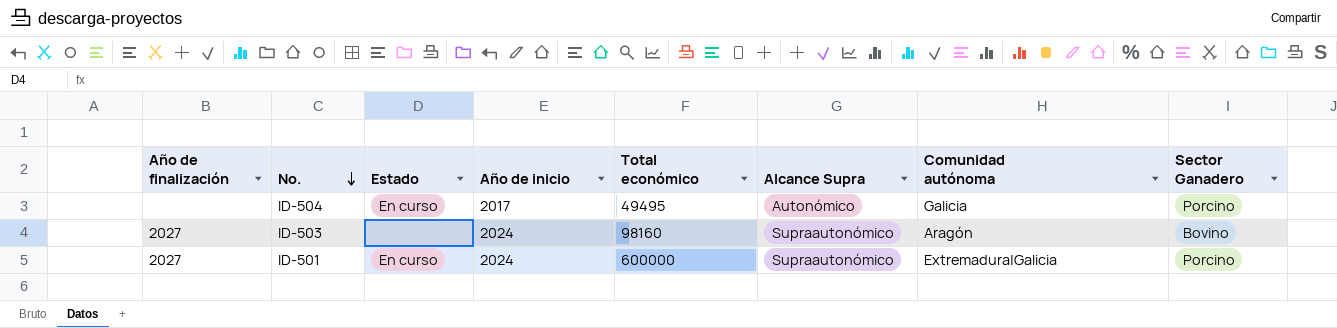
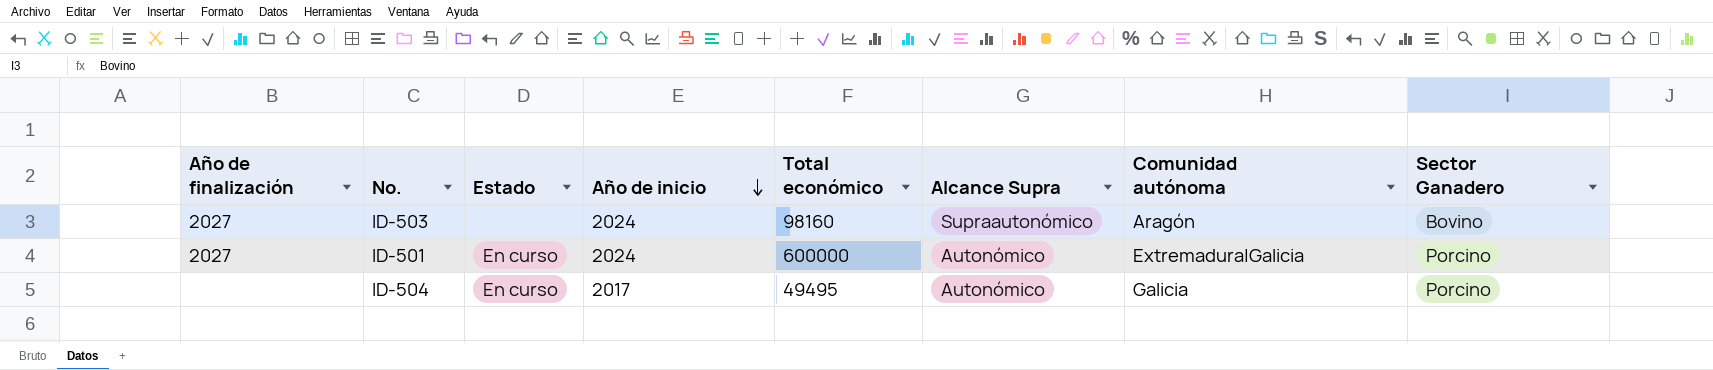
row order: No. descending -> Año de inicio descending
ID-501 | Alcance Supra: Supraautonómico -> Autonómico

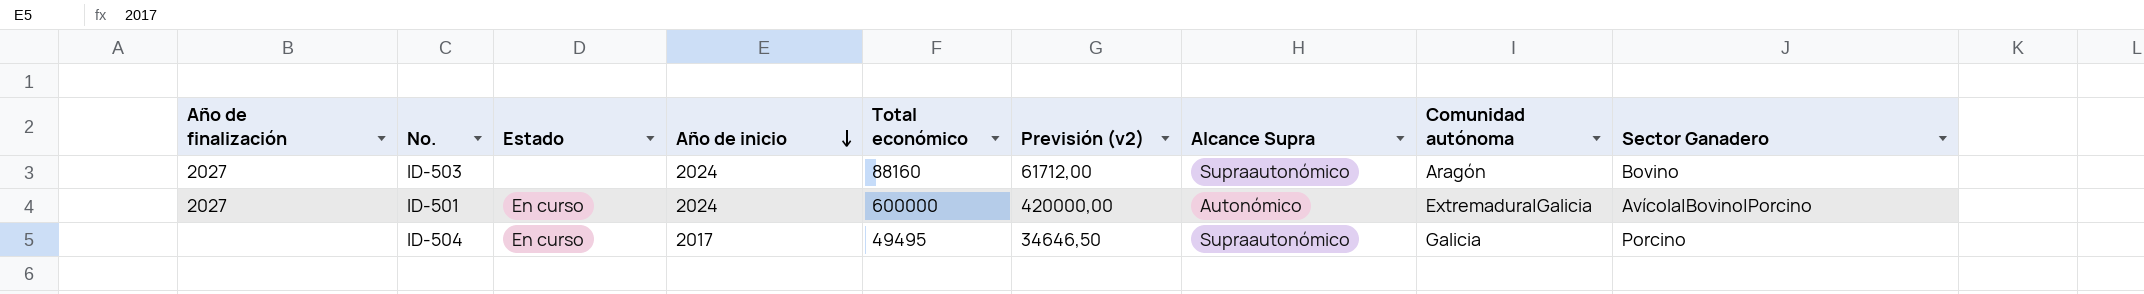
column Previsión (v2) | formula: none -> [Total económico] * 0,7
ID-503 | Total económico: 98160 -> 88160
ID-501 | Sector Ganadero: Porcino -> Avícola|Bovino|Porcino
ID-504 | Alcance Supra: Autonómico -> Supraautonómico

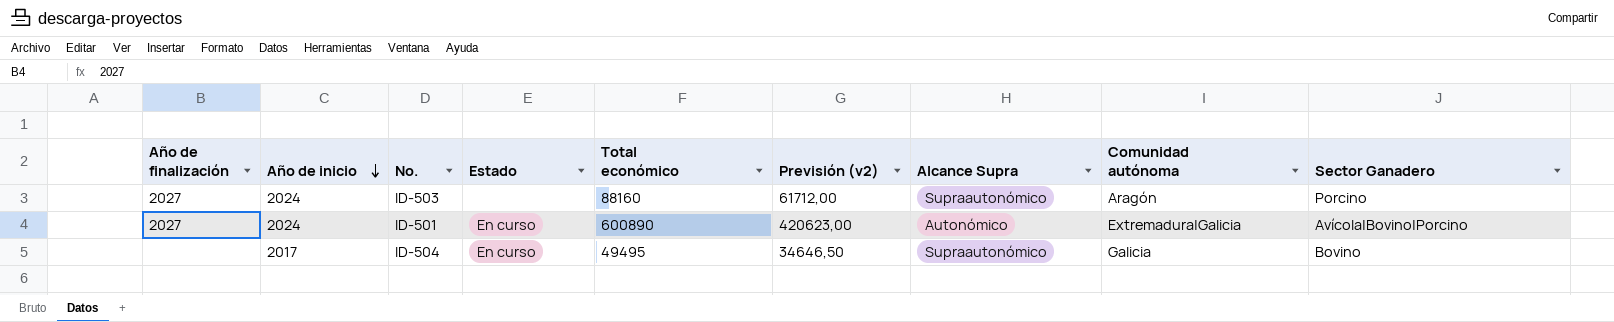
column Año de inicio | position: 4 -> 2
ID-503 | Sector Ganadero: Bovino -> Porcino
ID-501 | Total económico: 600000 -> 600890
ID-501 | Previsión (v2): 420000,00 -> 420623,00
ID-504 | Sector Ganadero: Porcino -> Bovino

